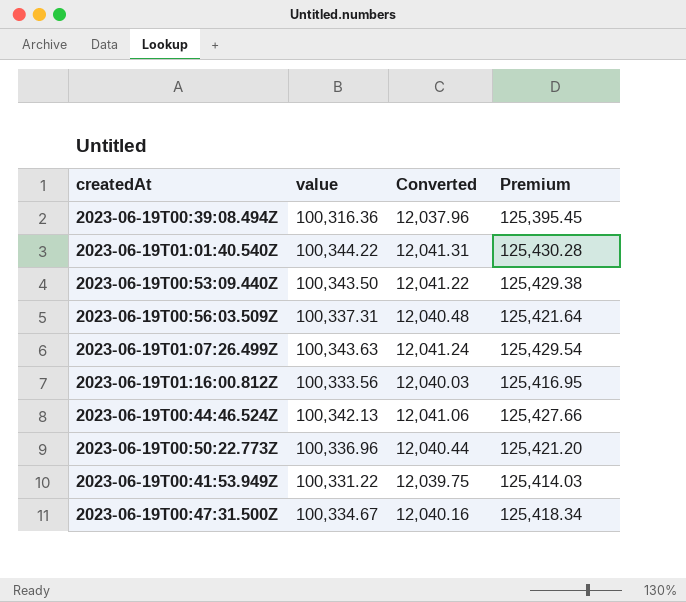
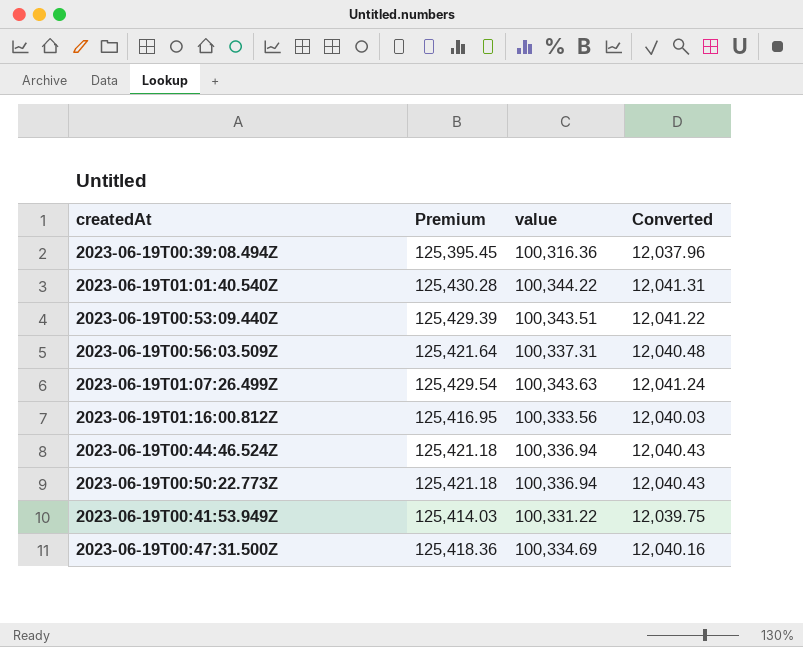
column Premium | position: 4 -> 2
2023-06-19T00:53:09.440Z | Premium: 125,429.38 -> 125,429.39
2023-06-19T00:53:09.440Z | value: 100,343.50 -> 100,343.51
2023-06-19T00:44:46.524Z | Premium: 125,427.66 -> 125,421.18
2023-06-19T00:44:46.524Z | value: 100,342.13 -> 100,336.94
2023-06-19T00:44:46.524Z | Converted: 12,041.06 -> 12,040.43
2023-06-19T00:50:22.773Z | Premium: 125,421.20 -> 125,421.18
2023-06-19T00:50:22.773Z | value: 100,336.96 -> 100,336.94
2023-06-19T00:50:22.773Z | Converted: 12,040.44 -> 12,040.43
2023-06-19T00:47:31.500Z | Premium: 125,418.34 -> 125,418.36
2023-06-19T00:47:31.500Z | value: 100,334.67 -> 100,334.69

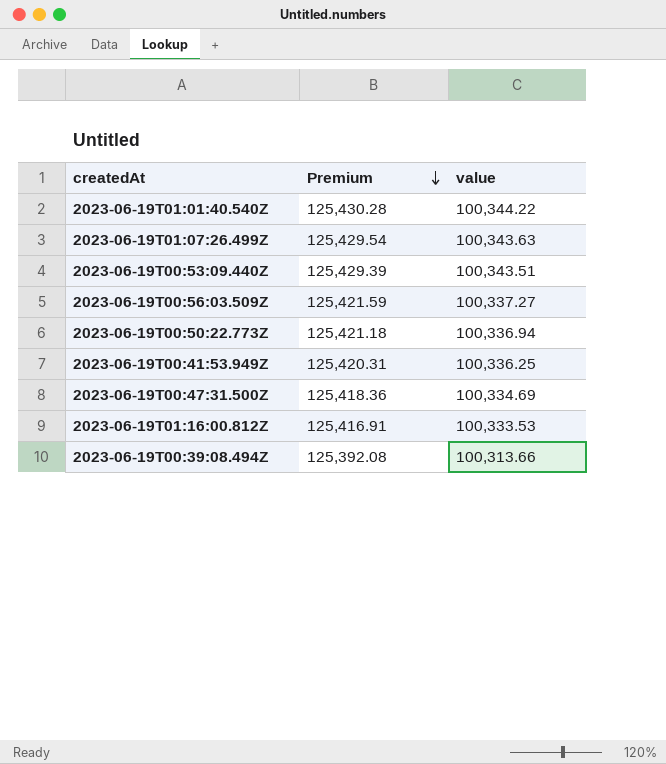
row order: none -> Premium descending
column Converted | formula: [value] * 0.12 -> none
row 2023-06-19T00:44:46.524Z: 125,421.18 | 100,336.94 | 12,040.43 -> none
2023-06-19T00:56:03.509Z | Premium: 125,421.64 -> 125,421.59
2023-06-19T00:56:03.509Z | value: 100,337.31 -> 100,337.27
2023-06-19T00:41:53.949Z | Premium: 125,414.03 -> 125,420.31
2023-06-19T00:41:53.949Z | value: 100,331.22 -> 100,336.25
2023-06-19T01:16:00.812Z | Premium: 125,416.95 -> 125,416.91
2023-06-19T01:16:00.812Z | value: 100,333.56 -> 100,333.53
2023-06-19T00:39:08.494Z | Premium: 125,395.45 -> 125,392.08
2023-06-19T00:39:08.494Z | value: 100,316.36 -> 100,313.66

